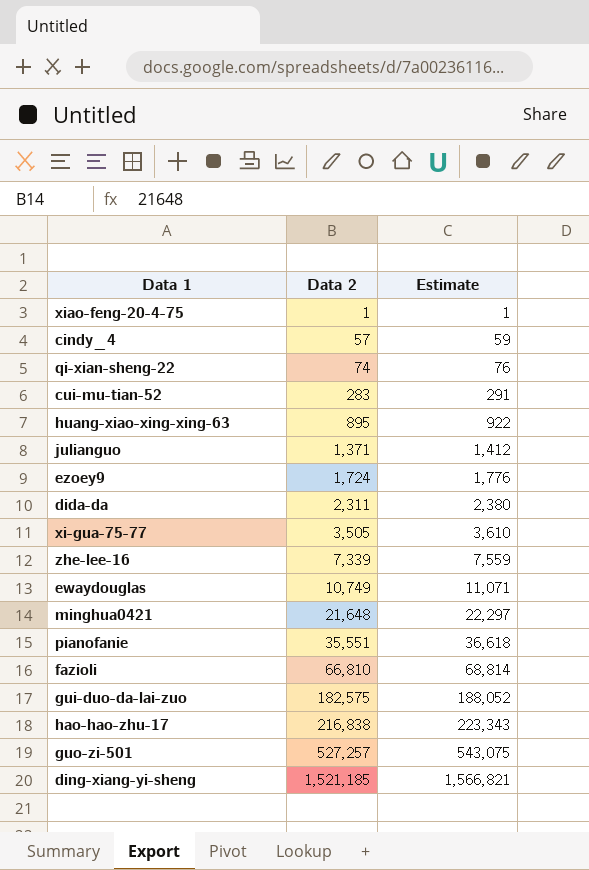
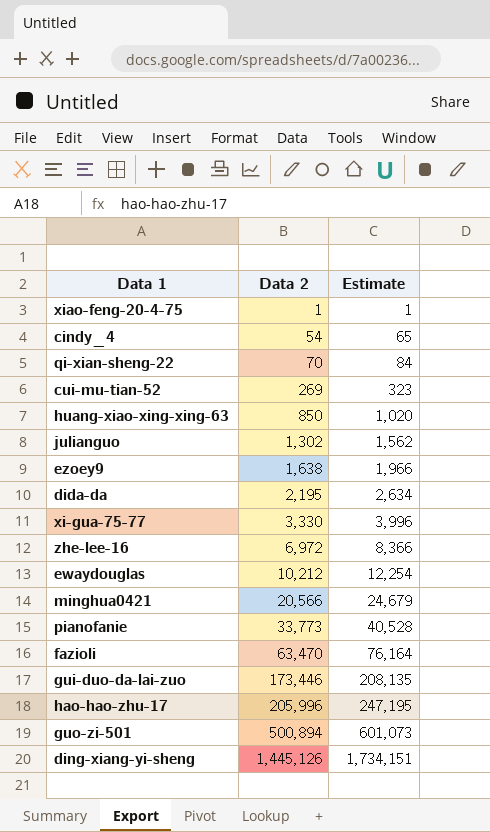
column Estimate | formula: [Data 2] * 1.03 -> [Data 2] * 1.2
cindy_4 | Data 2: 57 -> 54
qi-xian-sheng-22 | Data 2: 74 -> 70
cui-mu-tian-52 | Data 2: 283 -> 269
huang-xiao-xing-xing-63 | Data 2: 895 -> 850
julianguo | Data 2: 1,371 -> 1,302
ezoey9 | Data 2: 1,724 -> 1,638
dida-da | Data 2: 2,311 -> 2,195
xi-gua-75-77 | Data 2: 3,505 -> 3,330
zhe-lee-16 | Data 2: 7,339 -> 6,972
ewaydouglas | Data 2: 10,749 -> 10,212
minghua0421 | Data 2: 21,648 -> 20,566
pianofanie | Data 2: 35,551 -> 33,773
fazioli | Data 2: 66,810 -> 63,470
gui-duo-da-lai-zuo | Data 2: 182,575 -> 173,446
hao-hao-zhu-17 | Data 2: 216,838 -> 205,996
guo-zi-501 | Data 2: 527,257 -> 500,894
ding-xiang-yi-sheng | Data 2: 1,521,185 -> 1,445,126

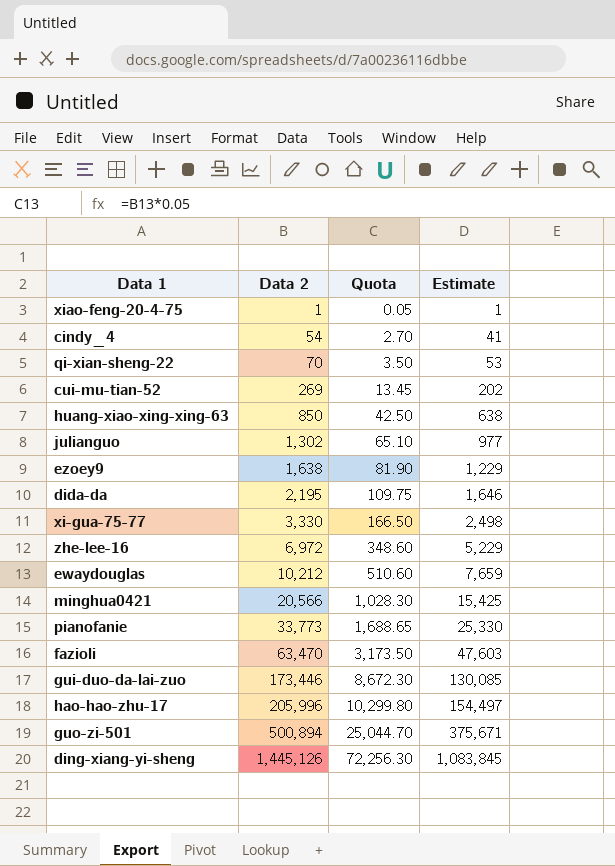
column Quota | formula: none -> [Data 2] * 0.05
column Estimate | formula: [Data 2] * 1.2 -> [Data 2] * 0.75

